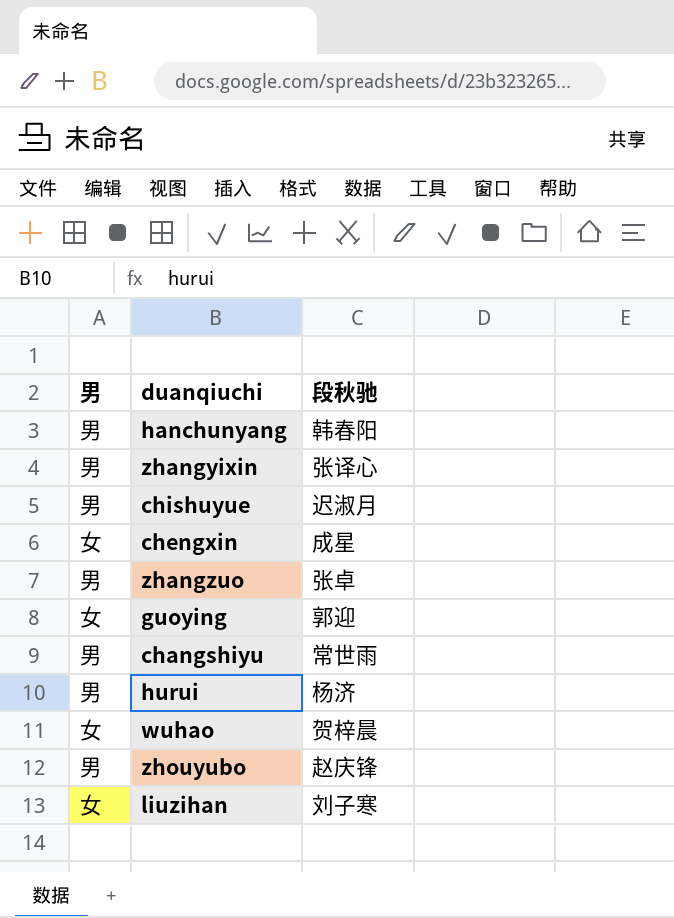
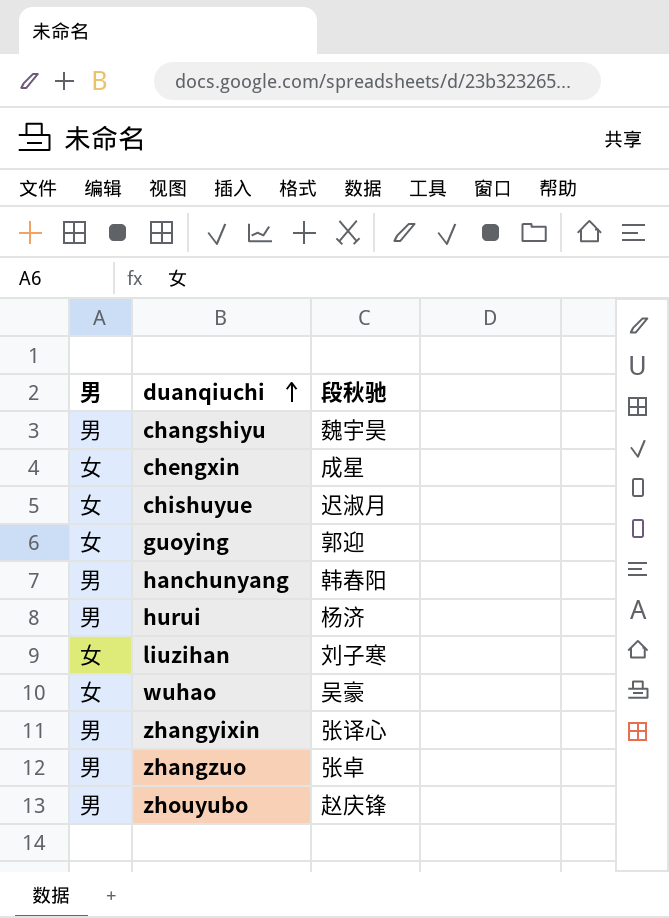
row order: none -> duanqiuchi ascending
changshiyu | 段秋驰: 常世雨 -> 魏宇昊
chishuyue | 男: 男 -> 女
wuhao | 段秋驰: 贺梓晨 -> 吴豪

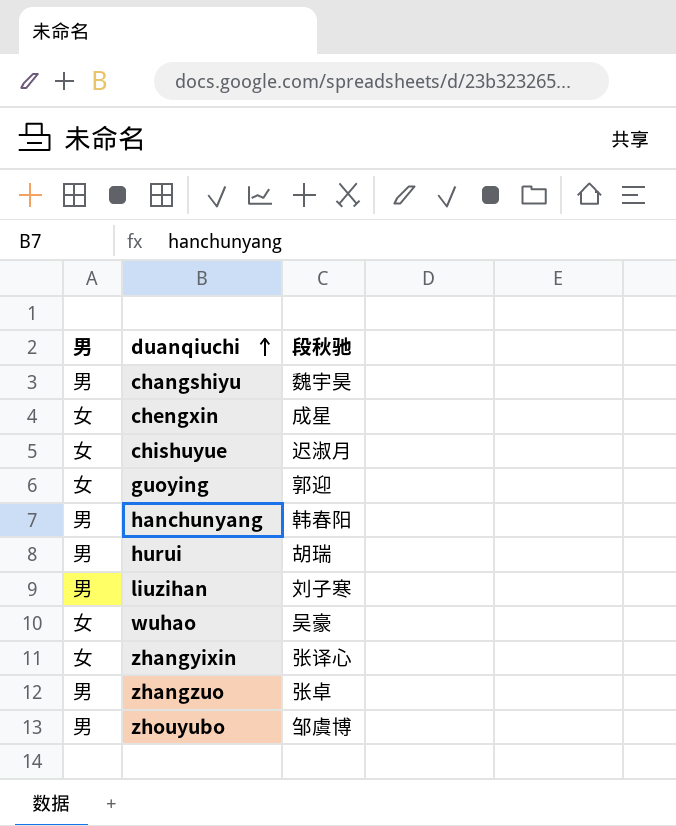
hurui | 段秋驰: 杨济 -> 胡瑞
liuzihan | 男: 女 -> 男
zhangyixin | 男: 男 -> 女
zhouyubo | 段秋驰: 赵庆锋 -> 邹虞博

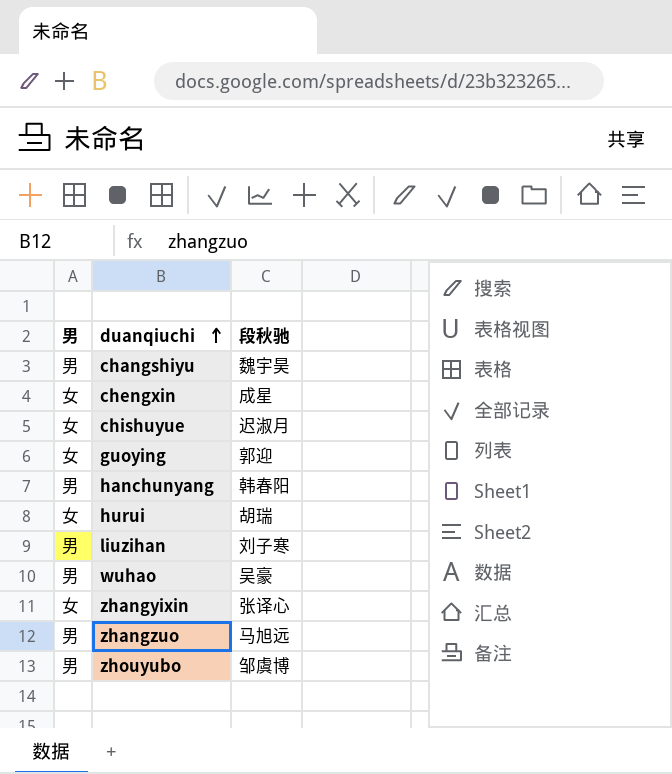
hurui | 男: 男 -> 女
wuhao | 男: 女 -> 男
zhangzuo | 段秋驰: 张卓 -> 马旭远

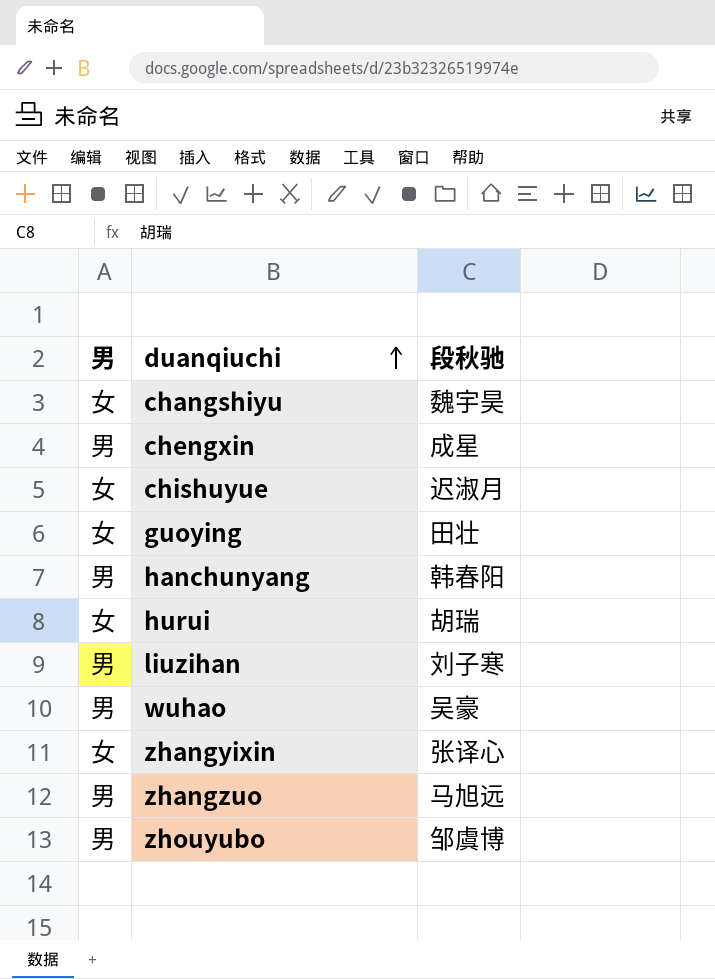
changshiyu | 男: 男 -> 女
chengxin | 男: 女 -> 男
guoying | 段秋驰: 郭迎 -> 田壮

